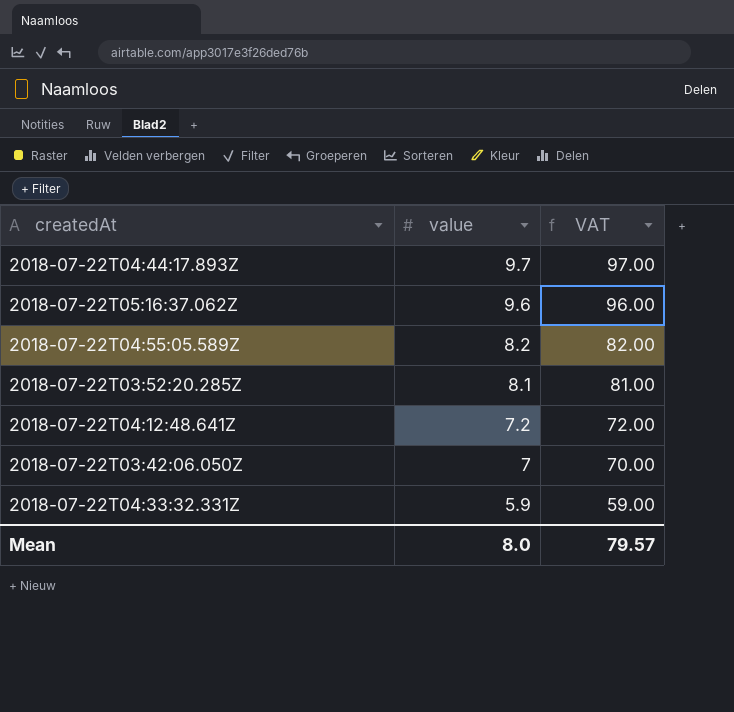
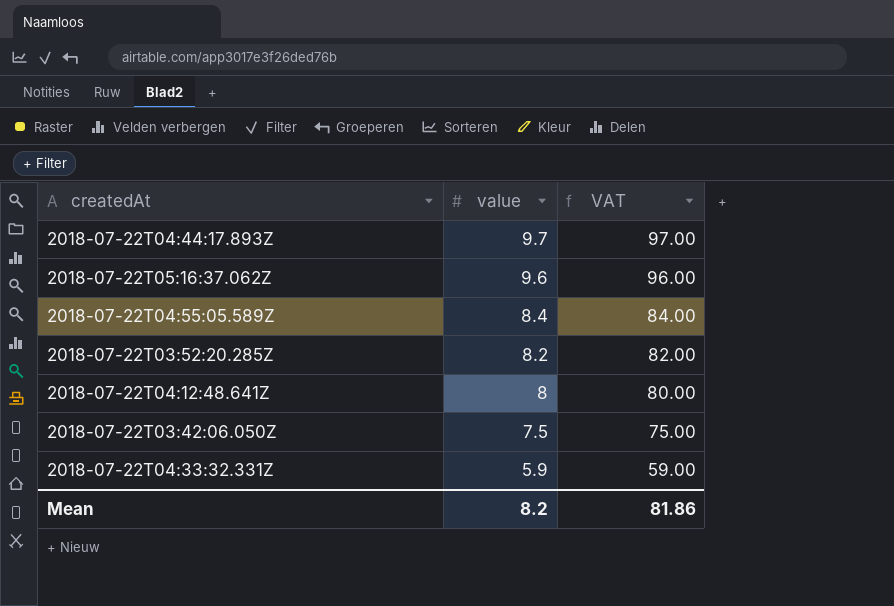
2018-07-22T04:55:05.589Z | value: 8.2 -> 8.4
2018-07-22T04:55:05.589Z | VAT: 82.00 -> 84.00
2018-07-22T03:52:20.285Z | value: 8.1 -> 8.2
2018-07-22T03:52:20.285Z | VAT: 81.00 -> 82.00
2018-07-22T04:12:48.641Z | value: 7.2 -> 8
2018-07-22T04:12:48.641Z | VAT: 72.00 -> 80.00
2018-07-22T03:42:06.050Z | value: 7 -> 7.5
2018-07-22T03:42:06.050Z | VAT: 70.00 -> 75.00
Mean | value: 8.0 -> 8.2
Mean | VAT: 79.57 -> 81.86

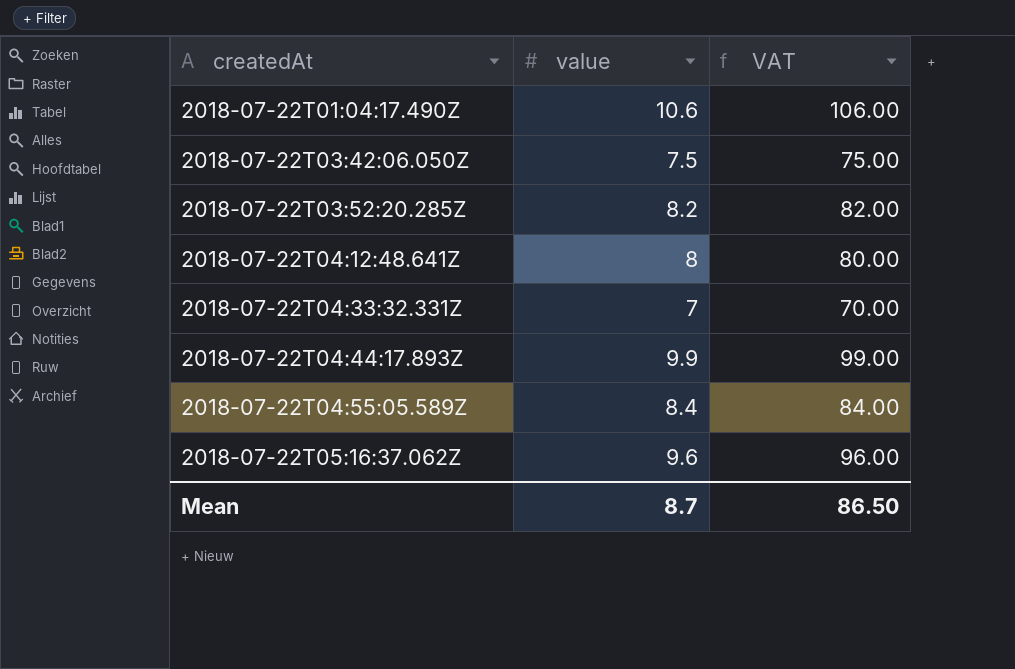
row order: value descending -> createdAt ascending
row 2018-07-22T01:04:17.490Z: none -> 10.6 | 106.00
2018-07-22T04:33:32.331Z | value: 5.9 -> 7
2018-07-22T04:33:32.331Z | VAT: 59.00 -> 70.00
2018-07-22T04:44:17.893Z | value: 9.7 -> 9.9
2018-07-22T04:44:17.893Z | VAT: 97.00 -> 99.00
Mean | value: 8.2 -> 8.7
Mean | VAT: 81.86 -> 86.50

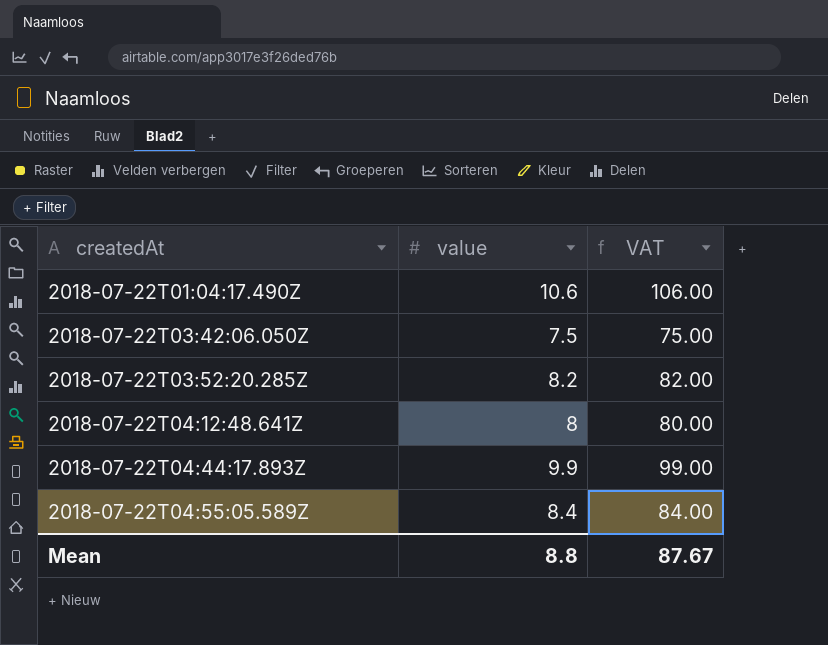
row 2018-07-22T04:33:32.331Z: 7 | 70.00 -> none
row 2018-07-22T05:16:37.062Z: 9.6 | 96.00 -> none
Mean | value: 8.7 -> 8.8
Mean | VAT: 86.50 -> 87.67

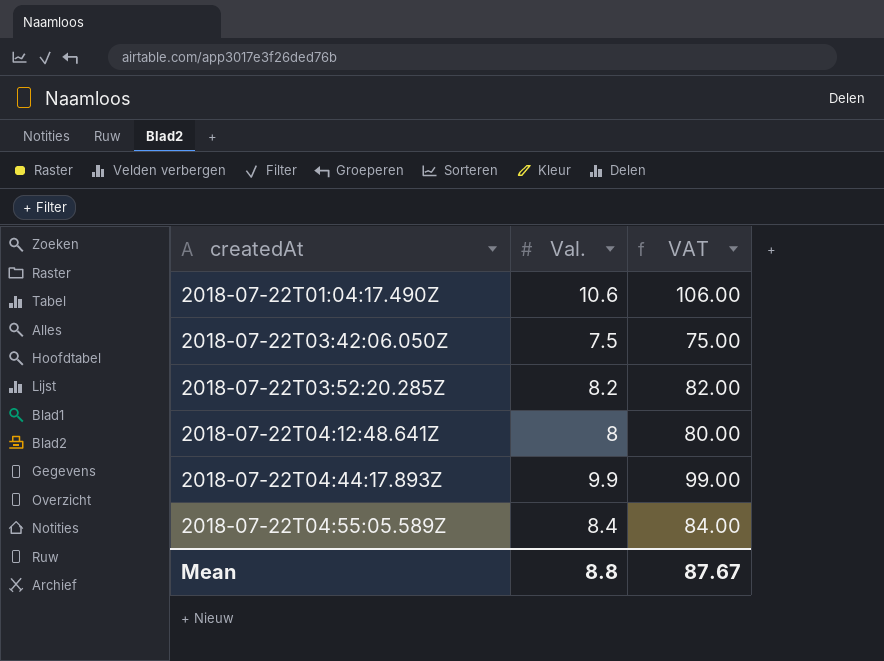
column name: value -> Val.

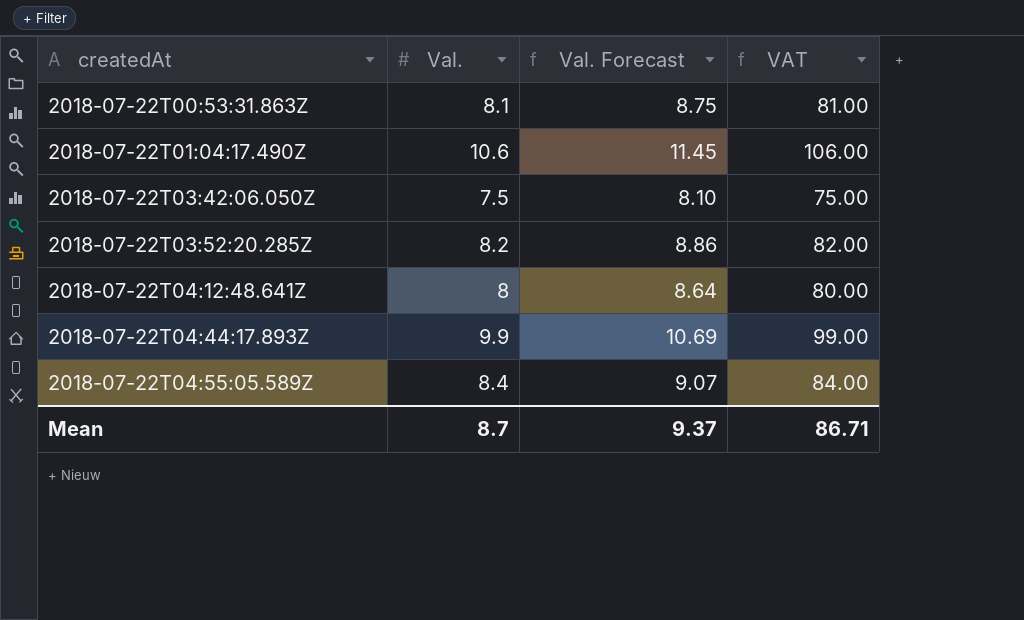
column Val. Forecast | formula: none -> [Val.] * 1.08
row 2018-07-22T00:53:31.863Z: none -> 8.1 | 8.75 | 81.00
Mean | Val.: 8.8 -> 8.7
Mean | VAT: 87.67 -> 86.71

